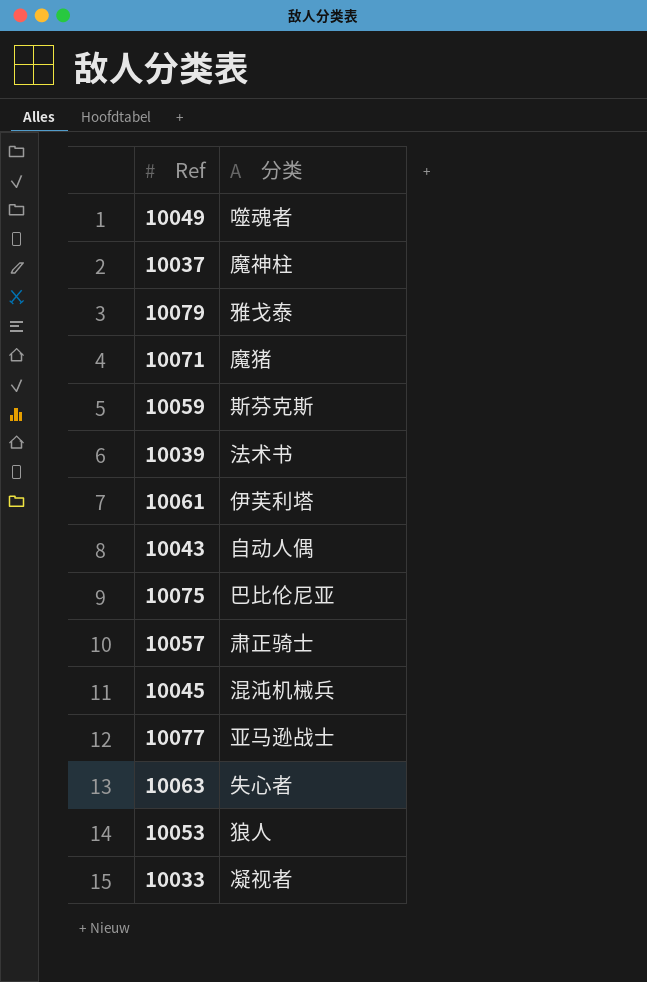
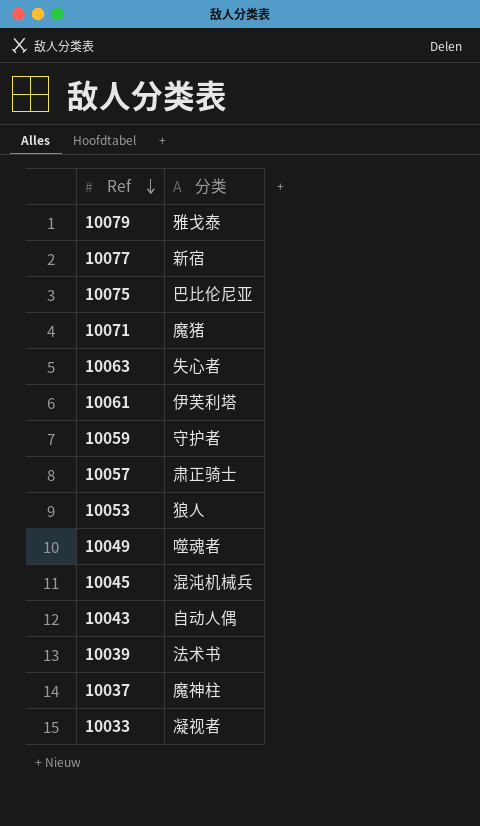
row order: none -> Ref descending
10077 | 分类: 亚马逊战士 -> 新宿
10059 | 分类: 斯芬克斯 -> 守护者

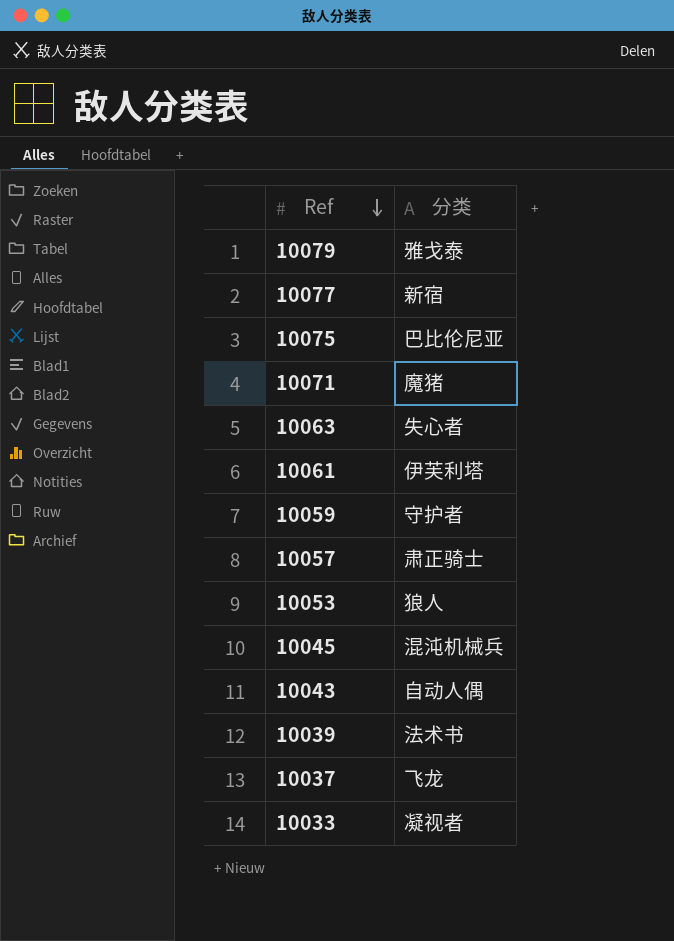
row 10049: 噬魂者 -> none
10037 | 分类: 魔神柱 -> 飞龙

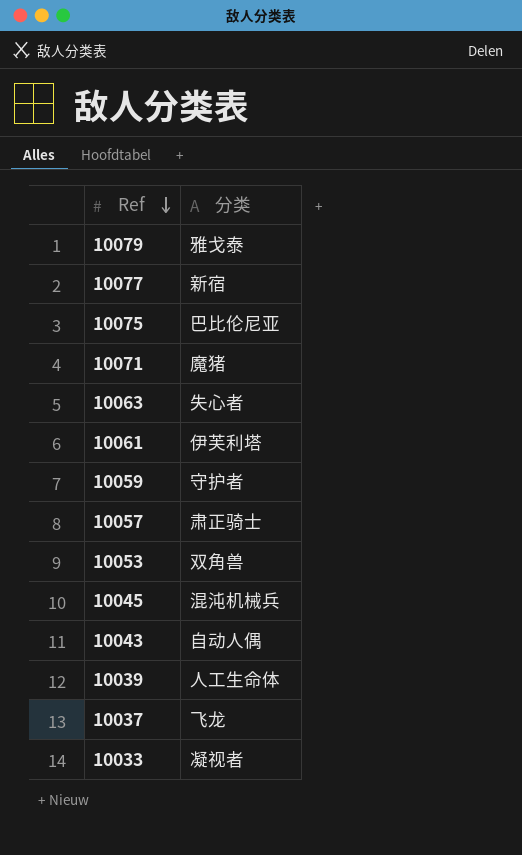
10053 | 分类: 狼人 -> 双角兽
10039 | 分类: 法术书 -> 人工生命体

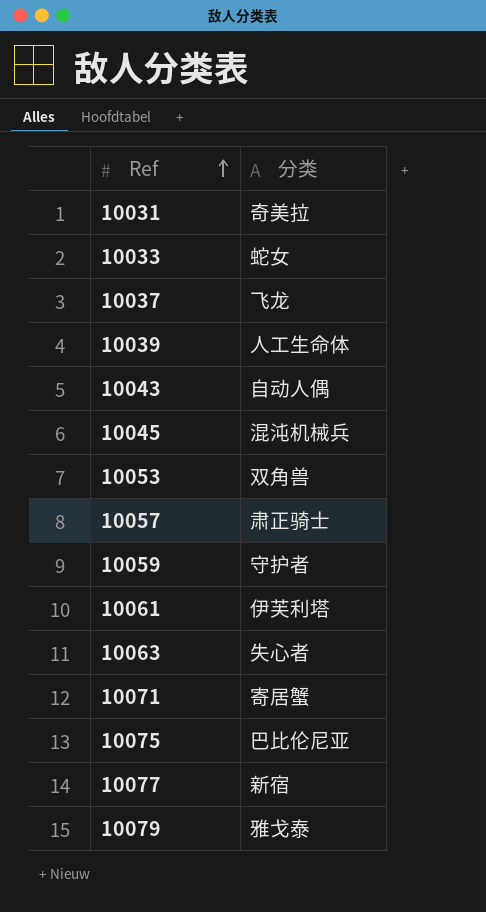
row order: Ref descending -> Ref ascending
row 10031: none -> 奇美拉
10033 | 分类: 凝视者 -> 蛇女
10071 | 分类: 魔猪 -> 寄居蟹

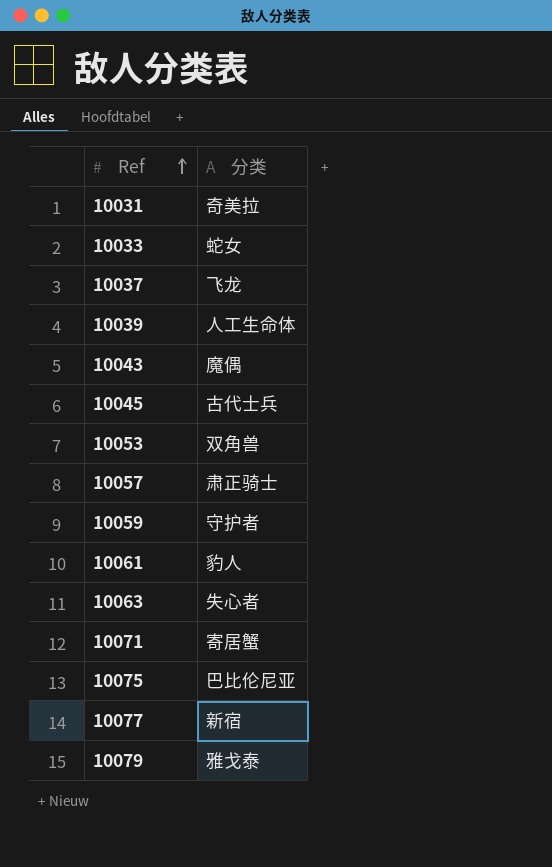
10043 | 分类: 自动人偶 -> 魔偶
10045 | 分类: 混沌机械兵 -> 古代士兵
10061 | 分类: 伊芙利塔 -> 豹人

